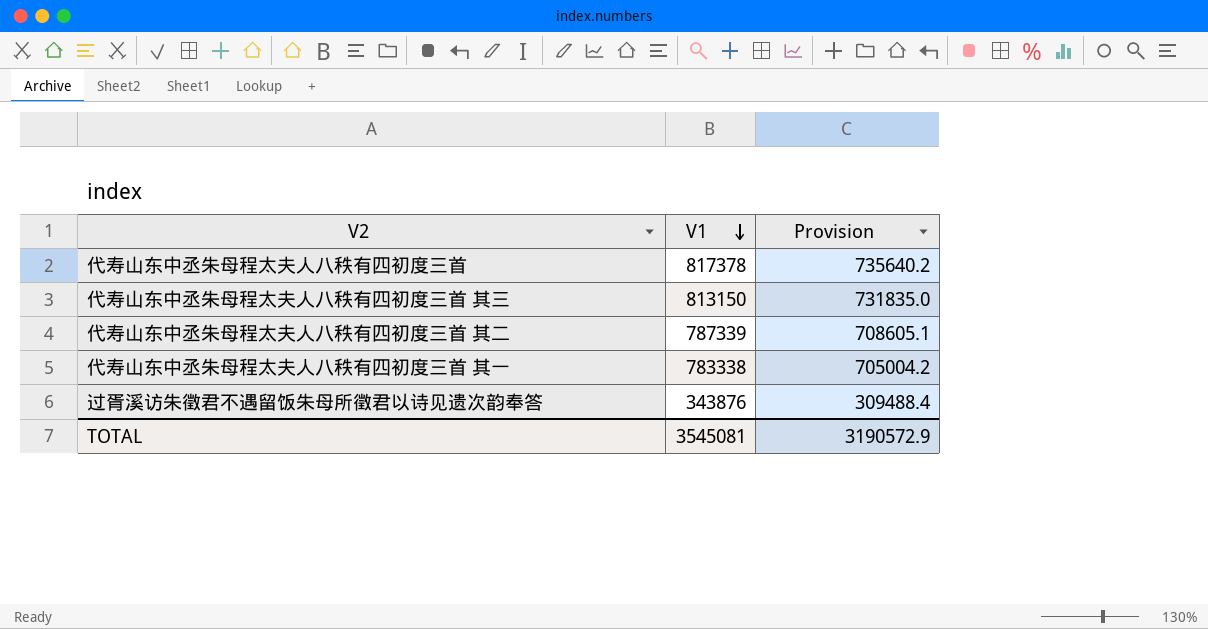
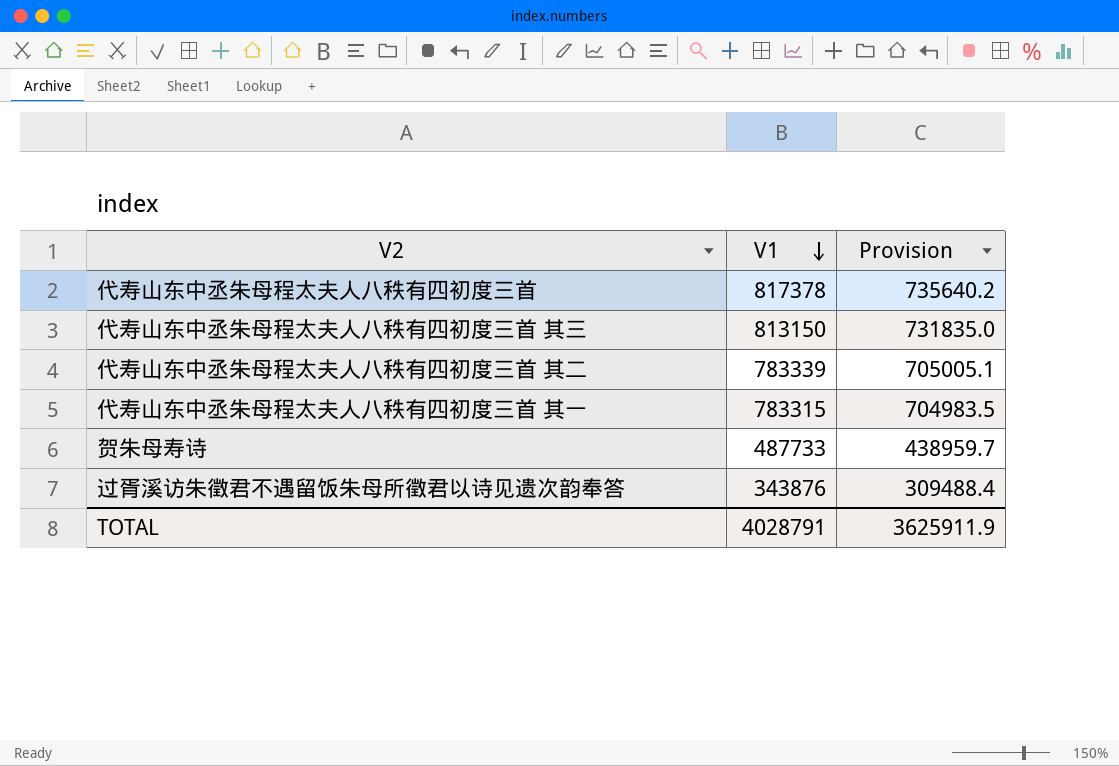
代寿山东中丞朱母程太夫人八秩有四初度三首 其二 | V1: 787339 -> 783339
代寿山东中丞朱母程太夫人八秩有四初度三首 其二 | Provision: 708605.1 -> 705005.1
代寿山东中丞朱母程太夫人八秩有四初度三首 其一 | V1: 783338 -> 783315
代寿山东中丞朱母程太夫人八秩有四初度三首 其一 | Provision: 705004.2 -> 704983.5
row 贺朱母寿诗: none -> 487733 | 438959.7
TOTAL | V1: 3545081 -> 4028791
TOTAL | Provision: 3190572.9 -> 3625911.9

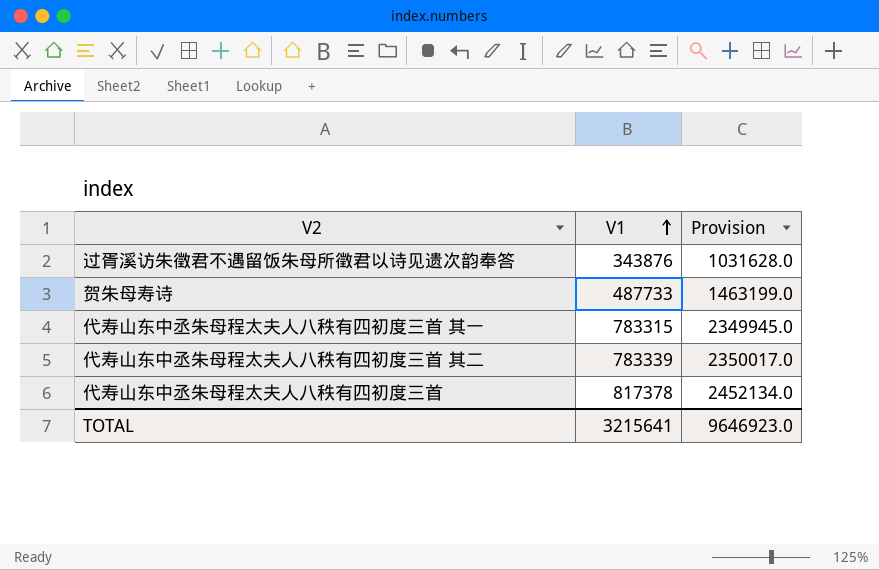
row order: V1 descending -> V1 ascending
column Provision | formula: [V1] * 0.9 -> [V1] * 3
row 代寿山东中丞朱母程太夫人八秩有四初度三首 其三: 813150 | 731835.0 -> none
TOTAL | V1: 4028791 -> 3215641
TOTAL | Provision: 3625911.9 -> 9646923.0

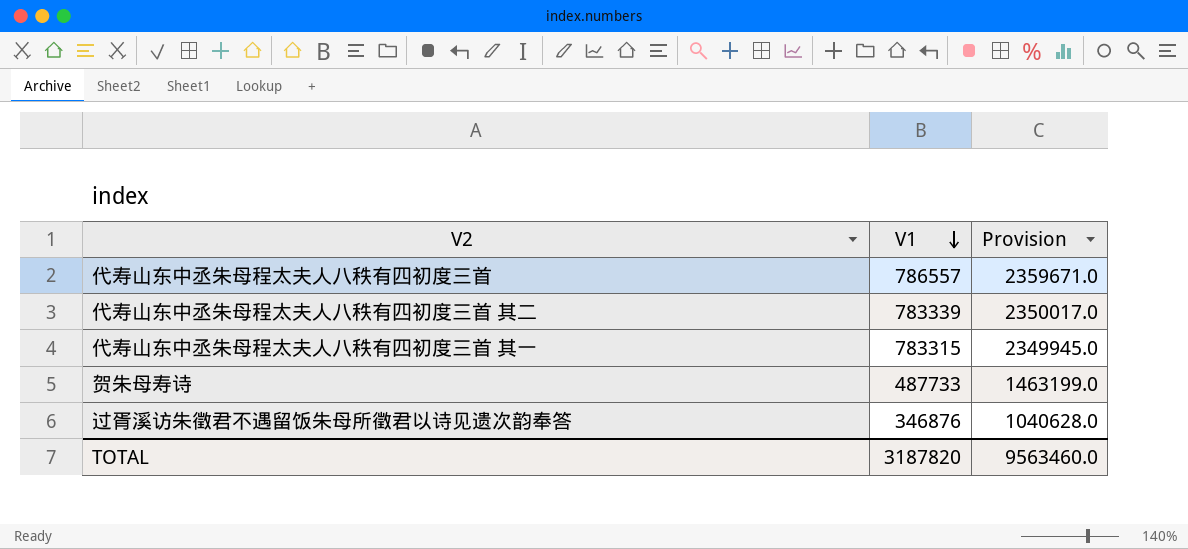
row order: V1 ascending -> V1 descending
代寿山东中丞朱母程太夫人八秩有四初度三首 | V1: 817378 -> 786557
代寿山东中丞朱母程太夫人八秩有四初度三首 | Provision: 2452134.0 -> 2359671.0
过胥溪访朱徵君不遇留饭朱母所徵君以诗见遗次韵奉答 | V1: 343876 -> 346876
过胥溪访朱徵君不遇留饭朱母所徵君以诗见遗次韵奉答 | Provision: 1031628.0 -> 1040628.0
TOTAL | V1: 3215641 -> 3187820
TOTAL | Provision: 9646923.0 -> 9563460.0

